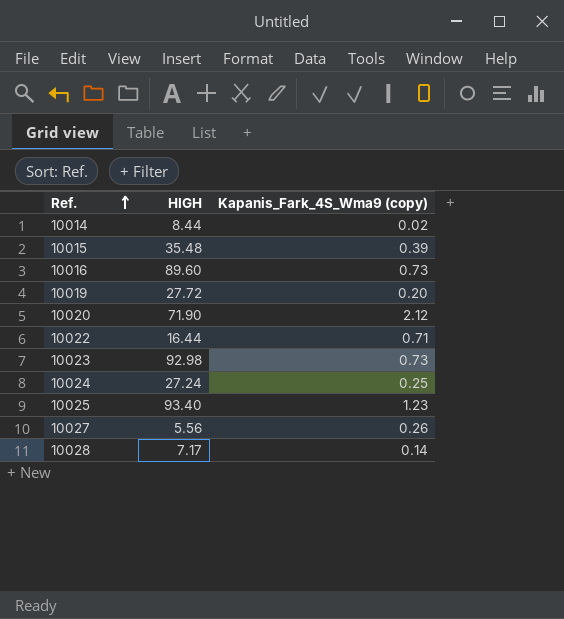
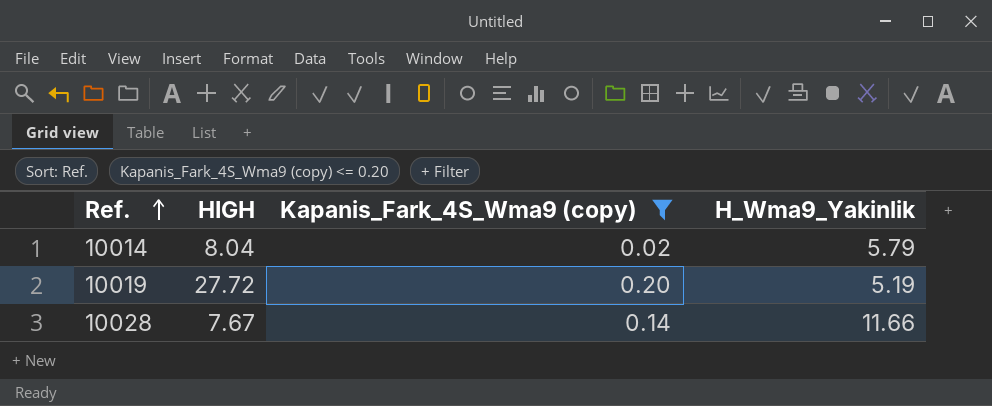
filter: none -> Kapanis_Fark_4S_Wma9 (copy) <= 0.20
column H_Wma9_Yakinlik | position: none -> 4
10014 | HIGH: 8.44 -> 8.04
10028 | HIGH: 7.17 -> 7.67

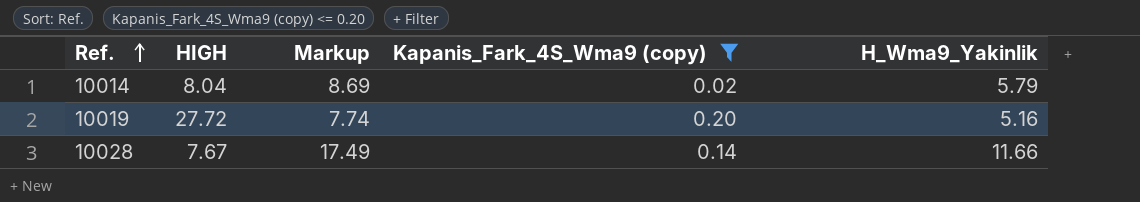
column Markup | formula: none -> [H_Wma9_Yakinlik] * 1.5
10019 | H_Wma9_Yakinlik: 5.19 -> 5.16

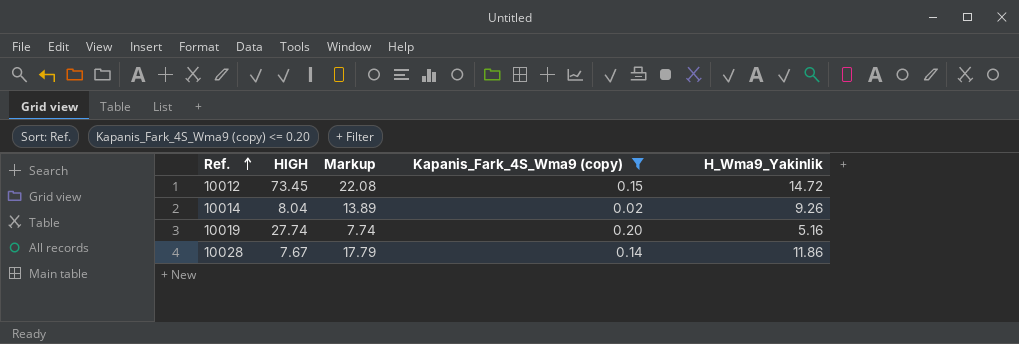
row 10012: none -> 73.45 | 22.08 | 0.15 | 14.72
10014 | Markup: 8.69 -> 13.89
10014 | H_Wma9_Yakinlik: 5.79 -> 9.26
10019 | HIGH: 27.72 -> 27.74
10028 | Markup: 17.49 -> 17.79
10028 | H_Wma9_Yakinlik: 11.66 -> 11.86

